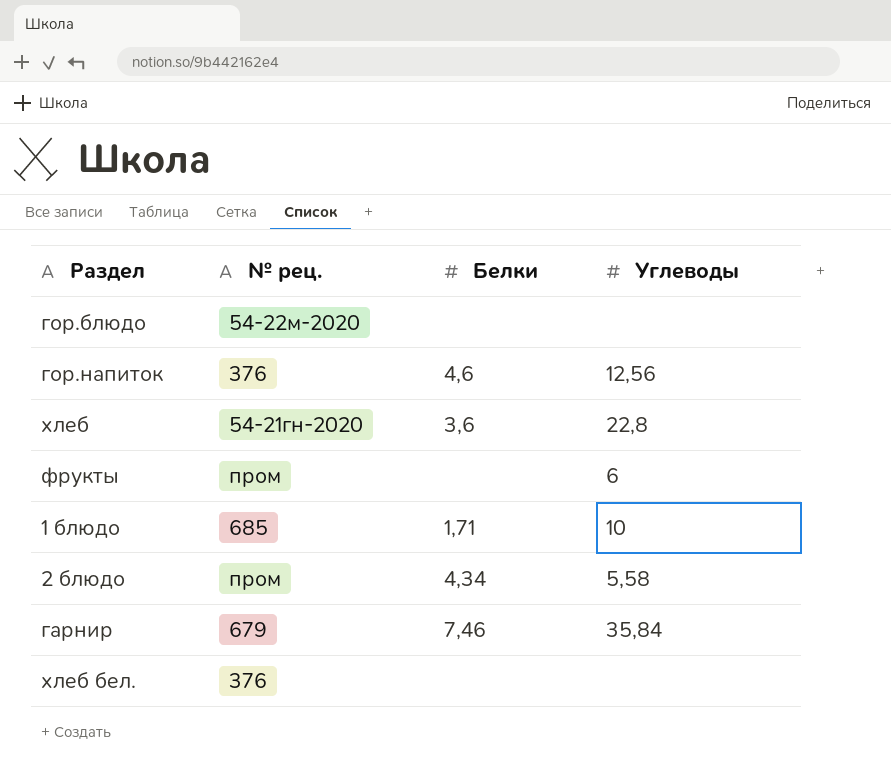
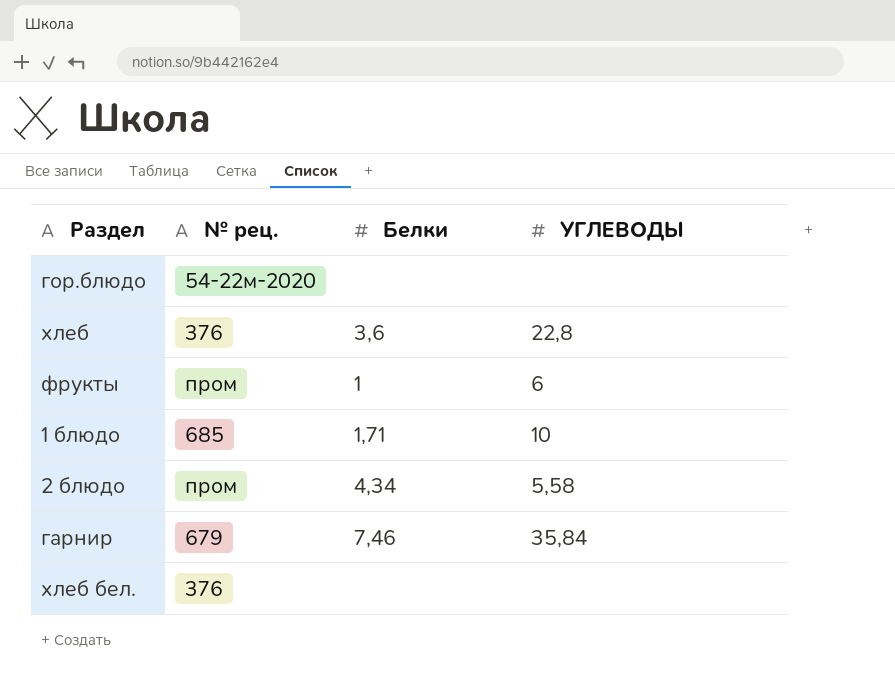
column name: Углеводы -> УГЛЕВОДЫ
row гор.напиток: 376 | 4,6 | 12,56 -> none
хлеб | № рец.: 54-21гн-2020 -> 376
фрукты | Белки: none -> 1

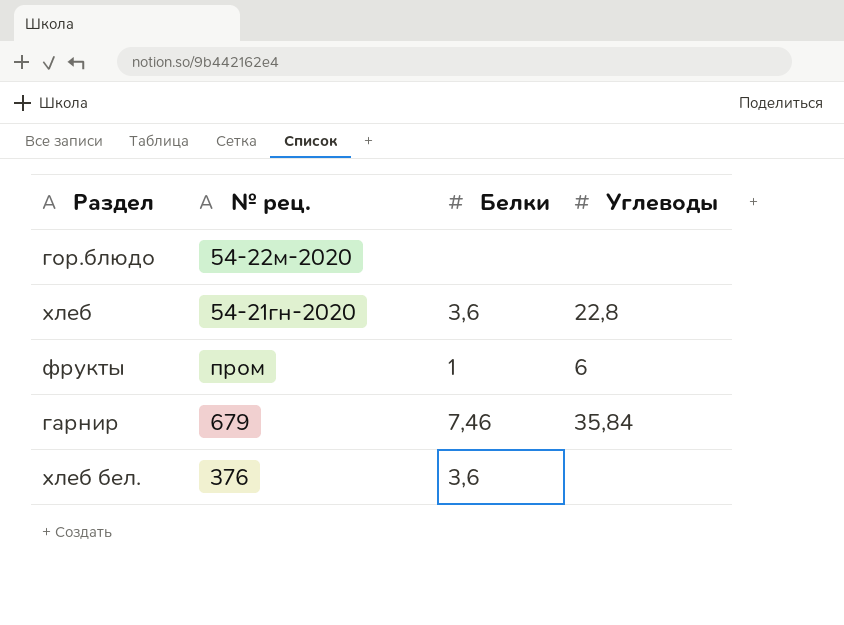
column name: УГЛЕВОДЫ -> Углеводы
row 1 блюдо: 685 | 1,71 | 10 -> none
row 2 блюдо: пром | 4,34 | 5,58 -> none
хлеб | № рец.: 376 -> 54-21гн-2020
хлеб бел. | Белки: none -> 3,6

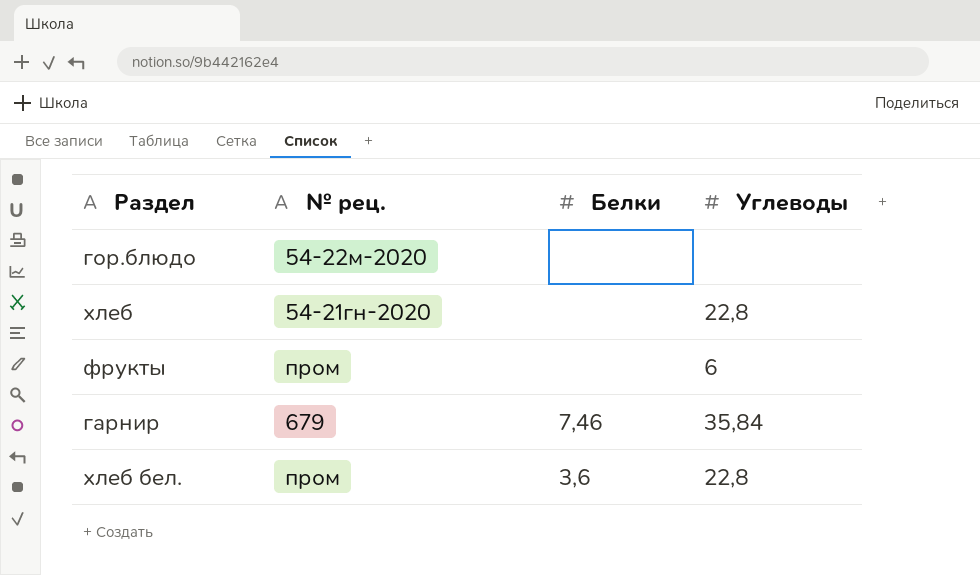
хлеб | Белки: 3,6 -> none
фрукты | Белки: 1 -> none
хлеб бел. | № рец.: 376 -> пром
хлеб бел. | Углеводы: none -> 22,8

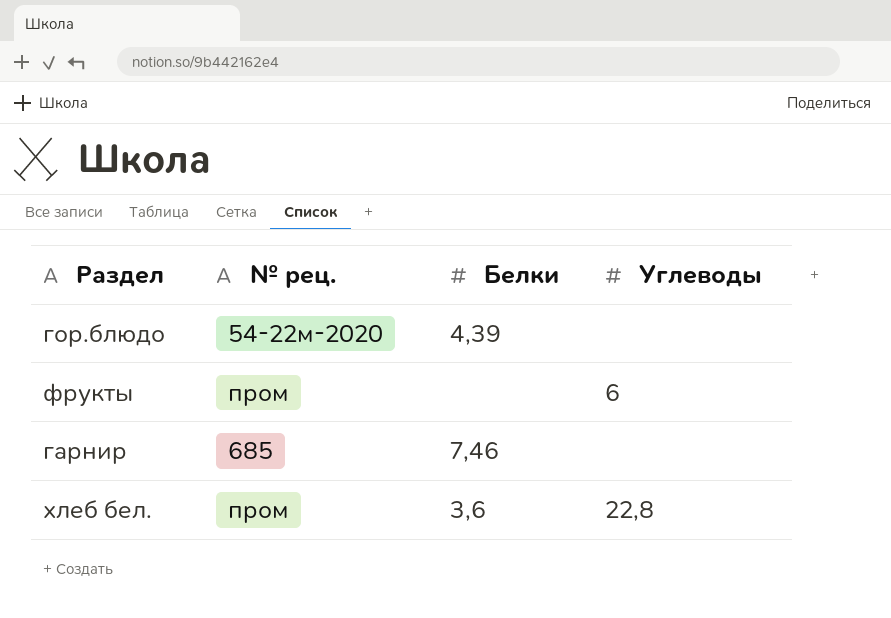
row хлеб: 54-21гн-2020 | none | 22,8 -> none
гор.блюдо | Белки: none -> 4,39
гарнир | № рец.: 679 -> 685
гарнир | Углеводы: 35,84 -> none

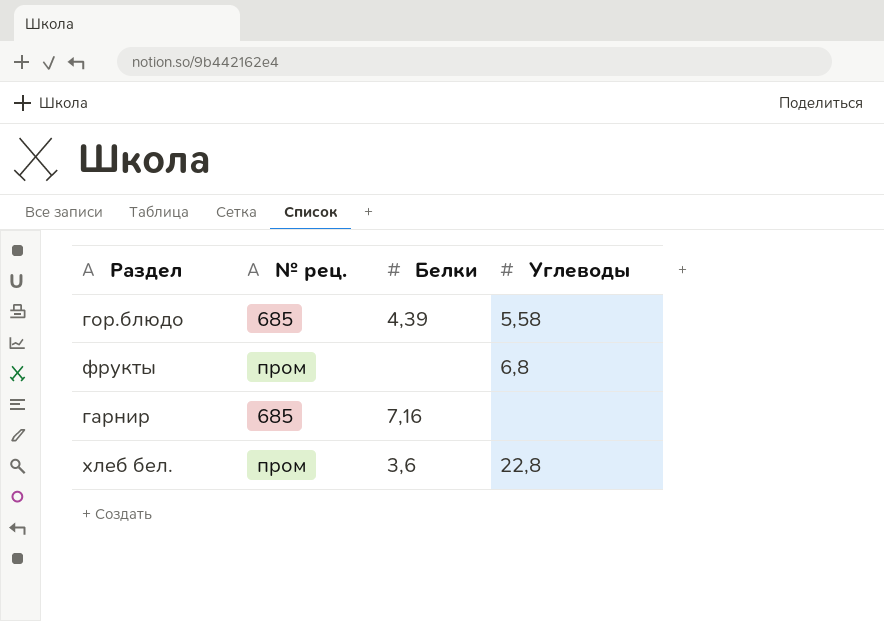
гор.блюдо | № рец.: 54-22м-2020 -> 685
гор.блюдо | Углеводы: none -> 5,58
фрукты | Углеводы: 6 -> 6,8
гарнир | Белки: 7,46 -> 7,16

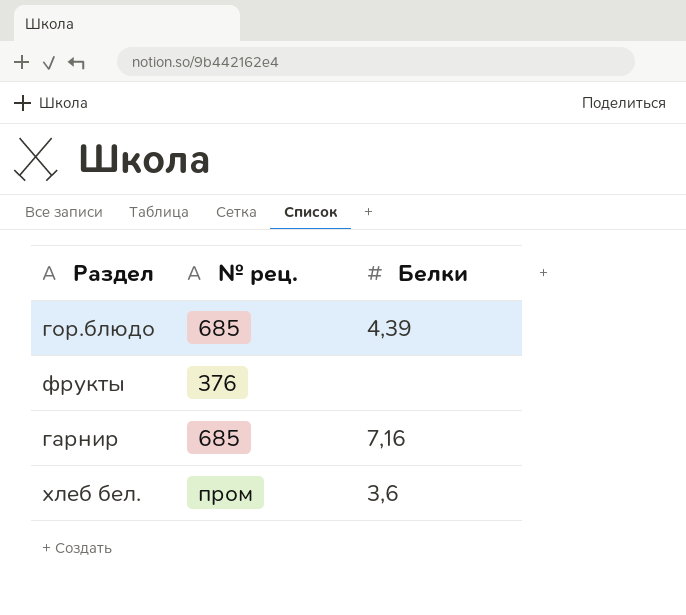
column Углеводы | position: 4 -> none
фрукты | № рец.: пром -> 376

